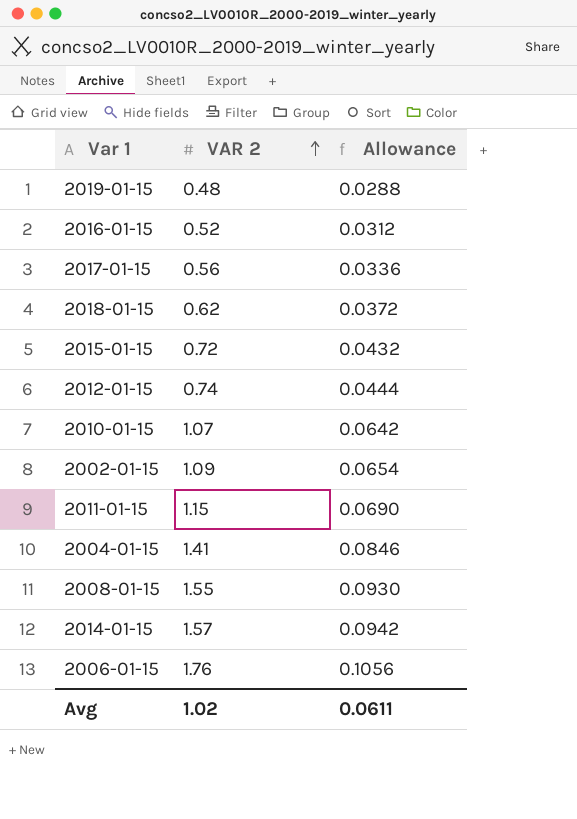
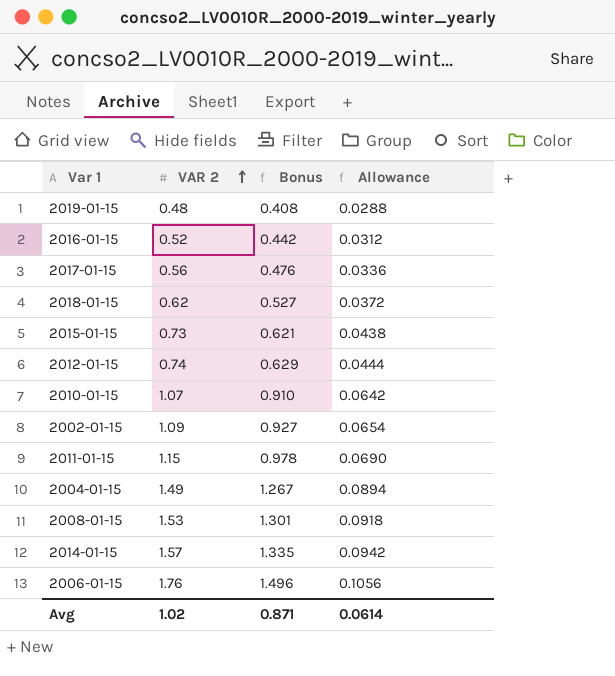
column Bonus | formula: none -> [VAR 2] * 0.85
2015-01-15 | VAR 2: 0.72 -> 0.73
2015-01-15 | Allowance: 0.0432 -> 0.0438
2004-01-15 | VAR 2: 1.41 -> 1.49
2004-01-15 | Allowance: 0.0846 -> 0.0894
2008-01-15 | VAR 2: 1.55 -> 1.53
2008-01-15 | Allowance: 0.0930 -> 0.0918
Avg | Allowance: 0.0611 -> 0.0614

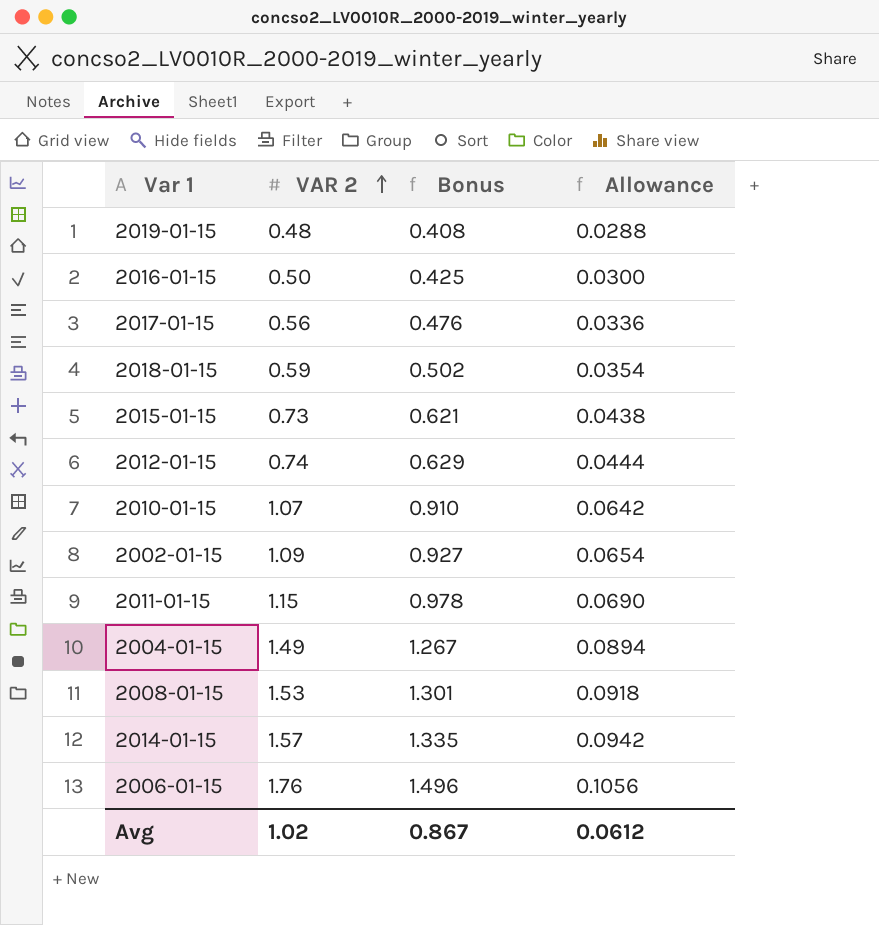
2016-01-15 | VAR 2: 0.52 -> 0.50
2016-01-15 | Bonus: 0.442 -> 0.425
2016-01-15 | Allowance: 0.0312 -> 0.0300
2018-01-15 | VAR 2: 0.62 -> 0.59
2018-01-15 | Bonus: 0.527 -> 0.502
2018-01-15 | Allowance: 0.0372 -> 0.0354
Avg | Bonus: 0.871 -> 0.867
Avg | Allowance: 0.0614 -> 0.0612

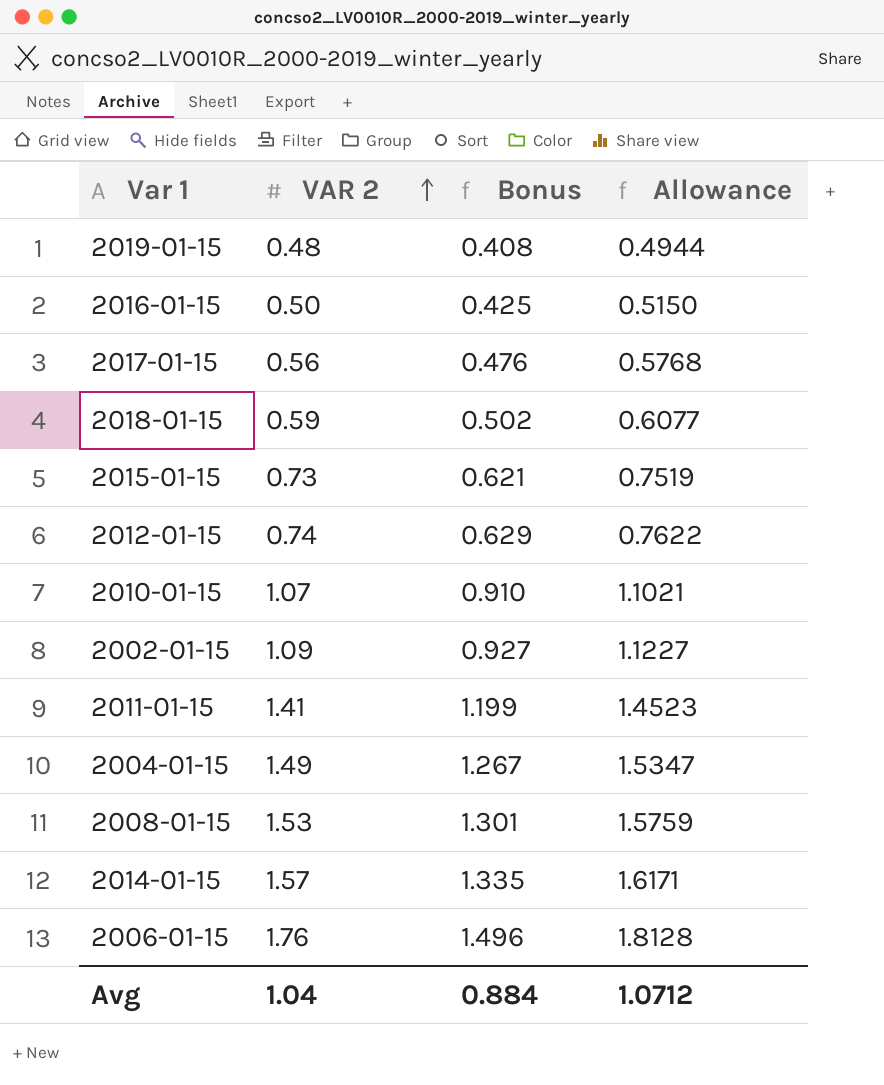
column Allowance | formula: [VAR 2] * 0.06 -> [VAR 2] * 1.03
2011-01-15 | VAR 2: 1.15 -> 1.41
2011-01-15 | Bonus: 0.978 -> 1.199
Avg | VAR 2: 1.02 -> 1.04
Avg | Bonus: 0.867 -> 0.884
Avg | Allowance: 0.0612 -> 1.0712

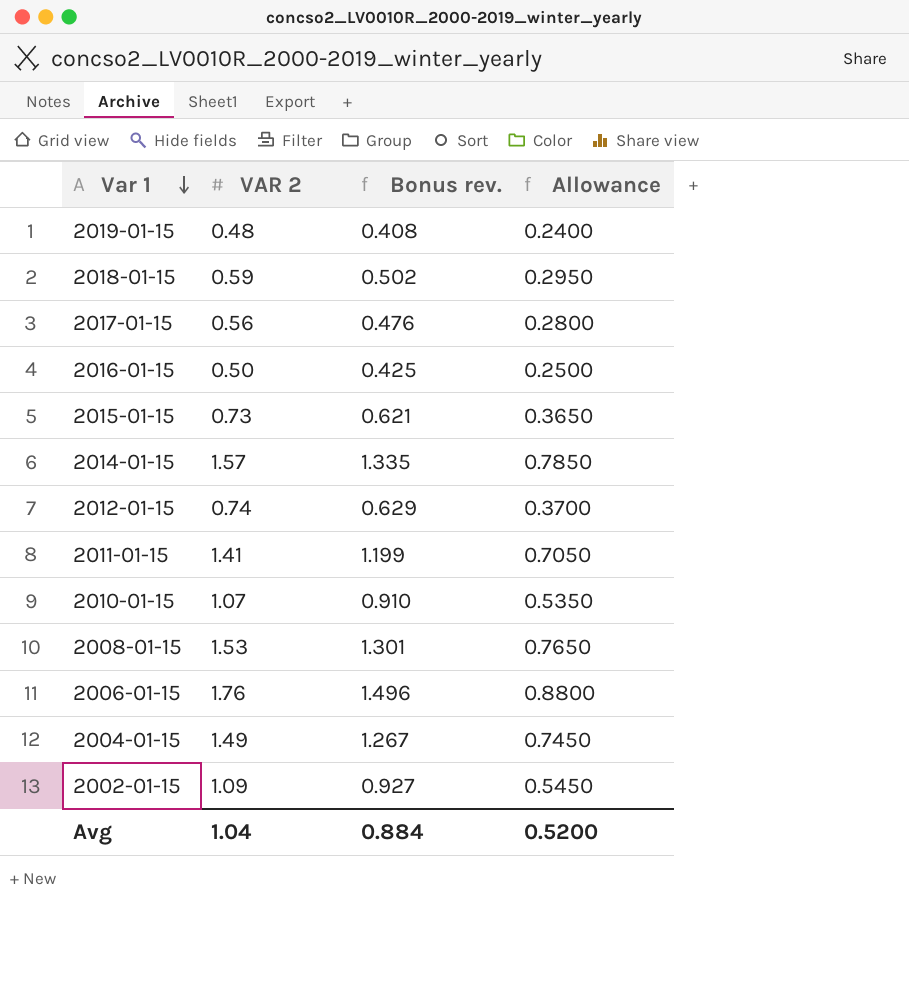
row order: VAR 2 ascending -> Var 1 descending
column name: Bonus -> Bonus rev.
column Allowance | formula: [VAR 2] * 1.03 -> [VAR 2] * 0.5
Avg | Allowance: 1.0712 -> 0.5200

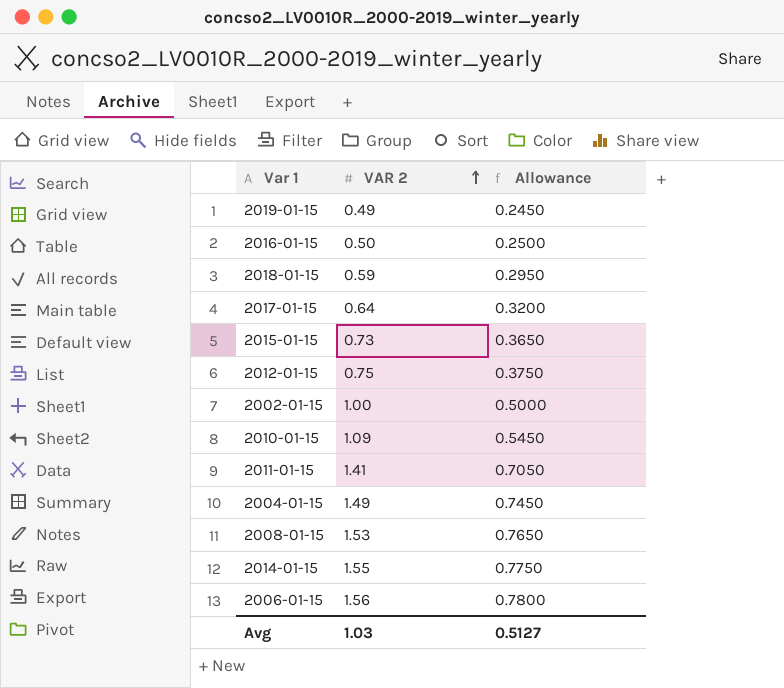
row order: Var 1 descending -> VAR 2 ascending
column Bonus rev. | formula: [VAR 2] * 0.85 -> none
2019-01-15 | VAR 2: 0.48 -> 0.49
2019-01-15 | Allowance: 0.2400 -> 0.2450
2017-01-15 | VAR 2: 0.56 -> 0.64
2017-01-15 | Allowance: 0.2800 -> 0.3200
2012-01-15 | VAR 2: 0.74 -> 0.75
2012-01-15 | Allowance: 0.3700 -> 0.3750
2002-01-15 | VAR 2: 1.09 -> 1.00
2002-01-15 | Allowance: 0.5450 -> 0.5000
2010-01-15 | VAR 2: 1.07 -> 1.09
2010-01-15 | Allowance: 0.5350 -> 0.5450
2014-01-15 | VAR 2: 1.57 -> 1.55
2014-01-15 | Allowance: 0.7850 -> 0.7750
2006-01-15 | VAR 2: 1.76 -> 1.56
2006-01-15 | Allowance: 0.8800 -> 0.7800
Avg | VAR 2: 1.04 -> 1.03
Avg | Allowance: 0.5200 -> 0.5127

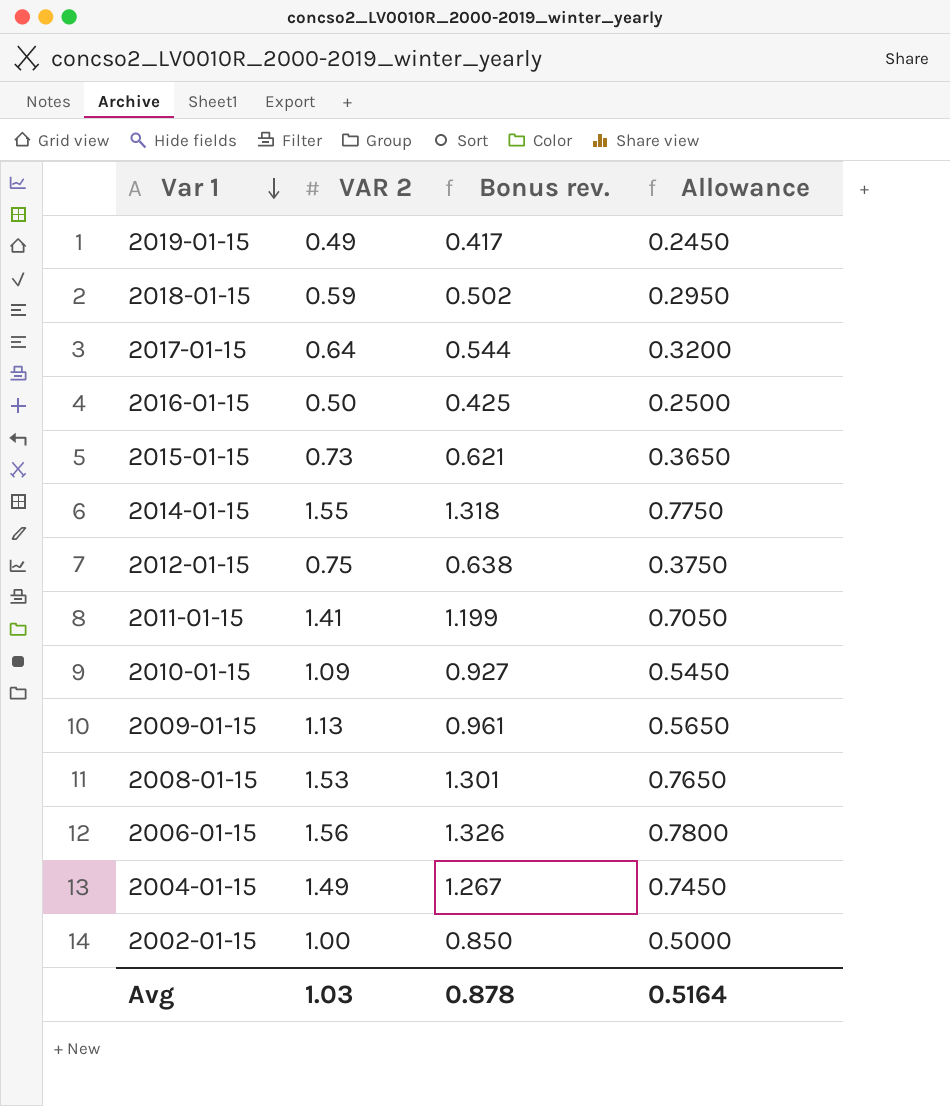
row order: VAR 2 ascending -> Var 1 descending
column Bonus rev. | formula: none -> [VAR 2] * 0.85
row 2009-01-15: none -> 1.13 | 0.961 | 0.5650
Avg | Allowance: 0.5127 -> 0.5164

